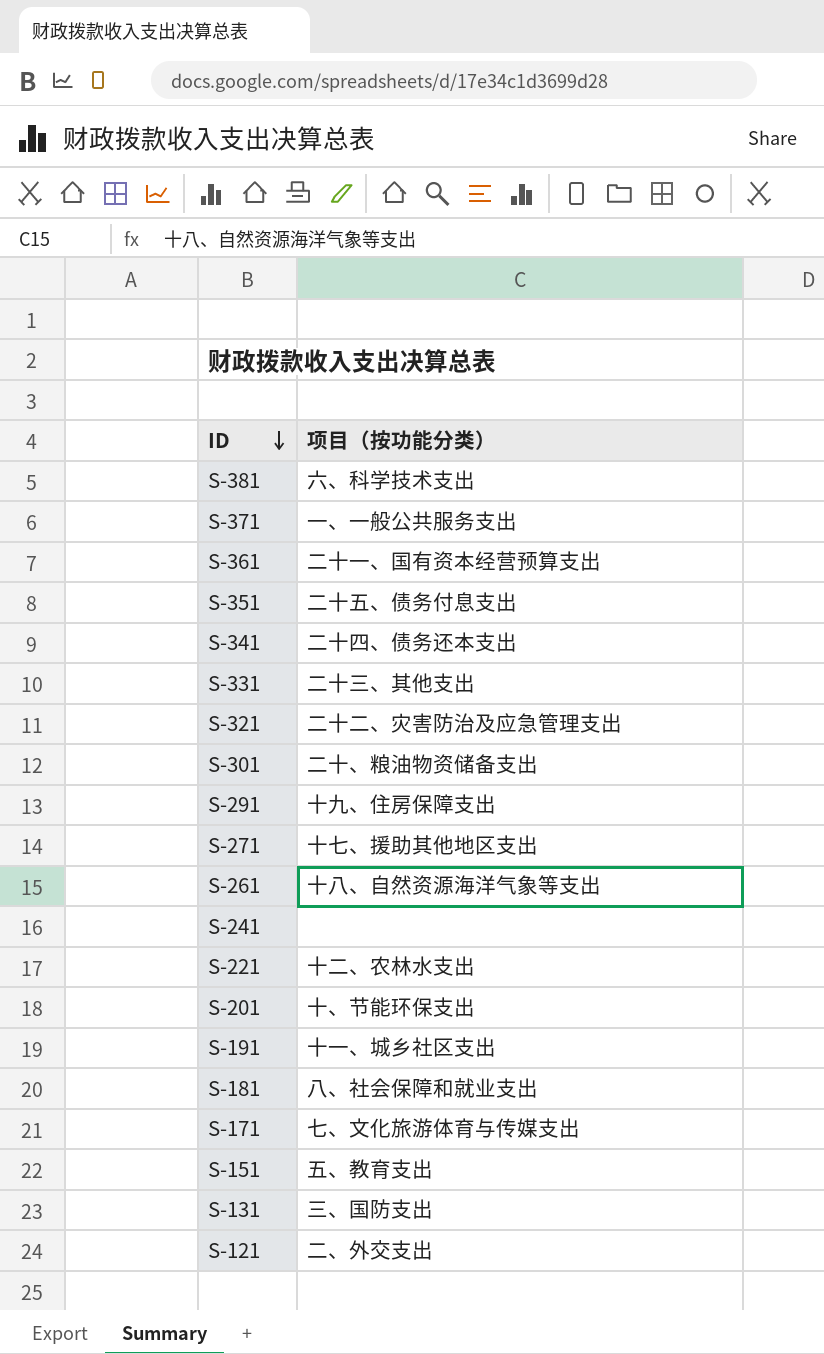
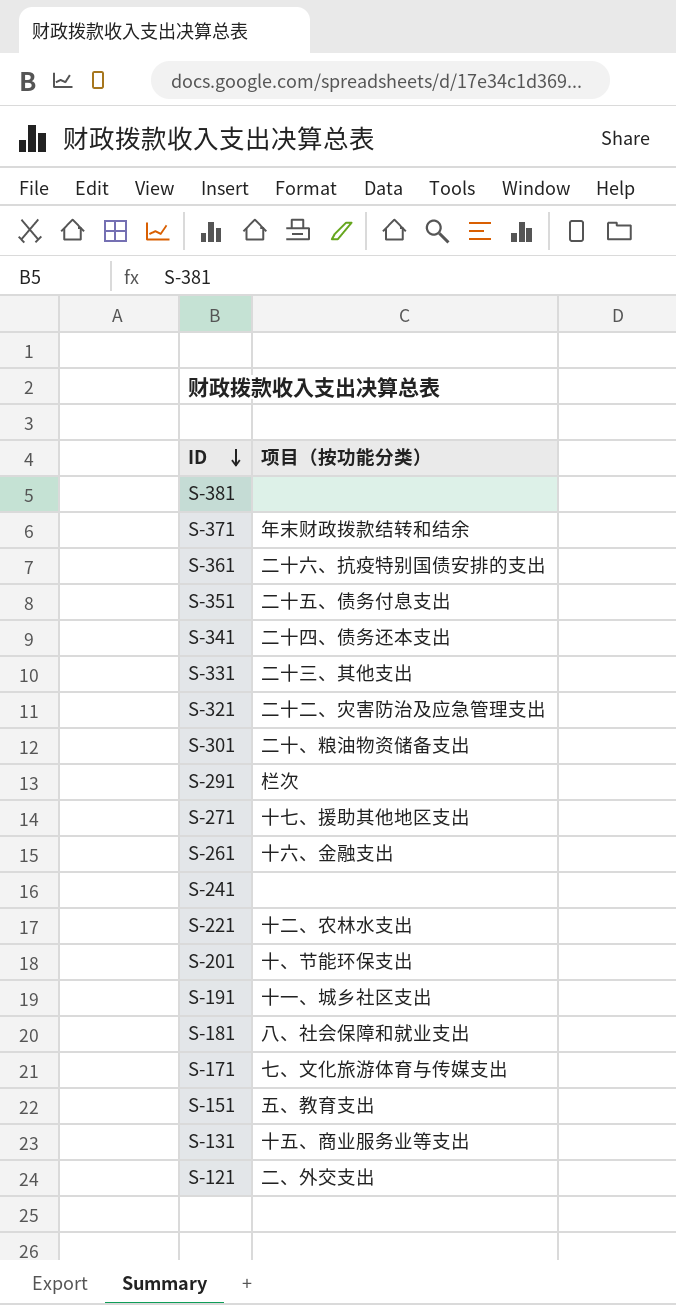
S-381 | 项目（按功能分类）: 六、科学技术支出 -> none
S-371 | 项目（按功能分类）: 一、一般公共服务支出 -> 年末财政拨款结转和结余
S-361 | 项目（按功能分类）: 二十一、国有资本经营预算支出 -> 二十六、抗疫特别国债安排的支出
S-291 | 项目（按功能分类）: 十九、住房保障支出 -> 栏次
S-261 | 项目（按功能分类）: 十八、自然资源海洋气象等支出 -> 十六、金融支出
S-131 | 项目（按功能分类）: 三、国防支出 -> 十五、商业服务业等支出

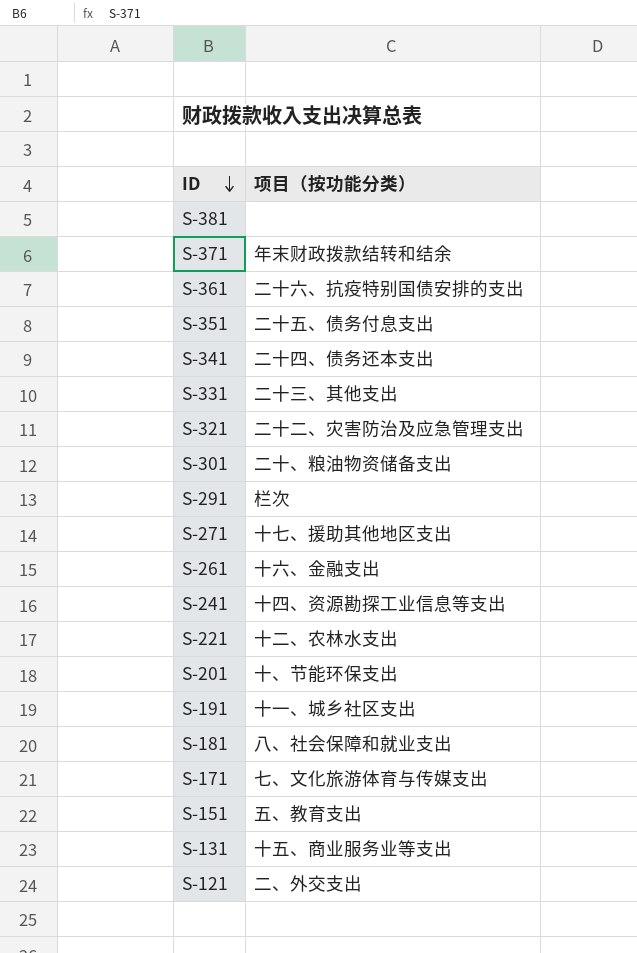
S-241 | 项目（按功能分类）: none -> 十四、资源勘探工业信息等支出

